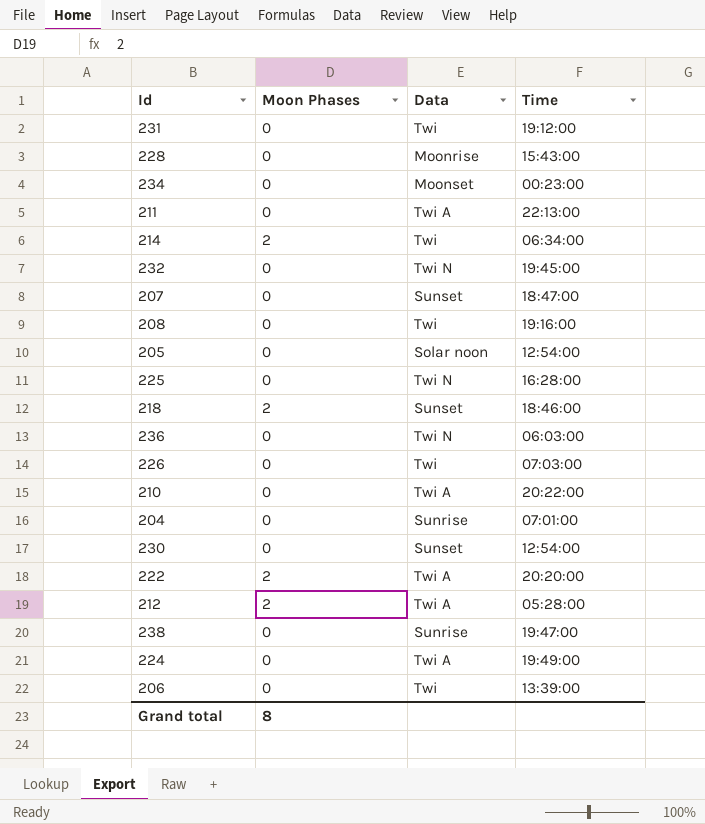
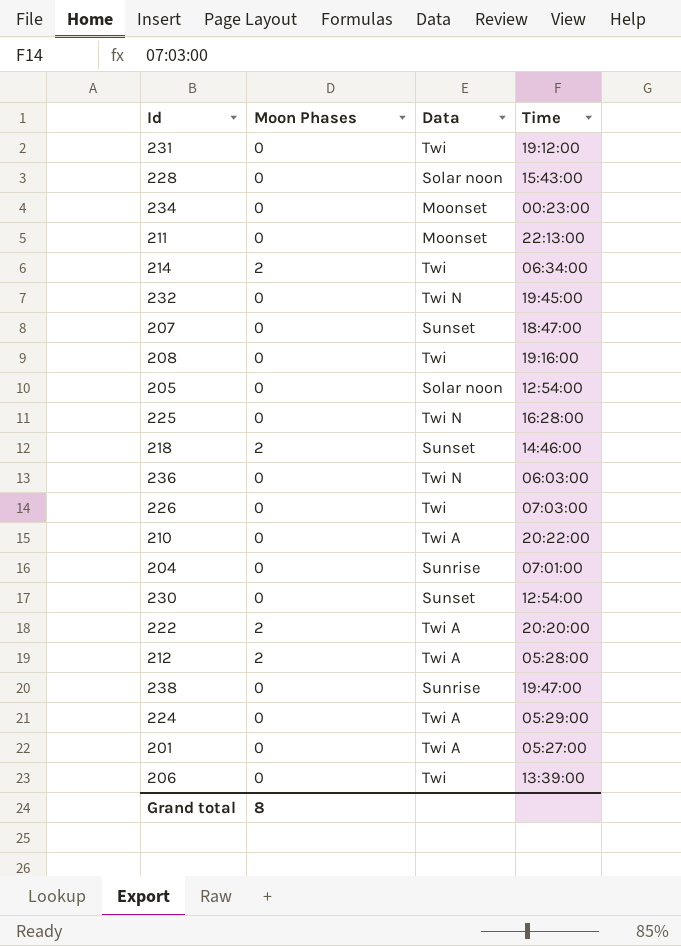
228 | Data: Moonrise -> Solar noon
211 | Data: Twi A -> Moonset
218 | Time: 18:46:00 -> 14:46:00
224 | Time: 19:49:00 -> 05:29:00
row 201: none -> 0 | Twi A | 05:27:00

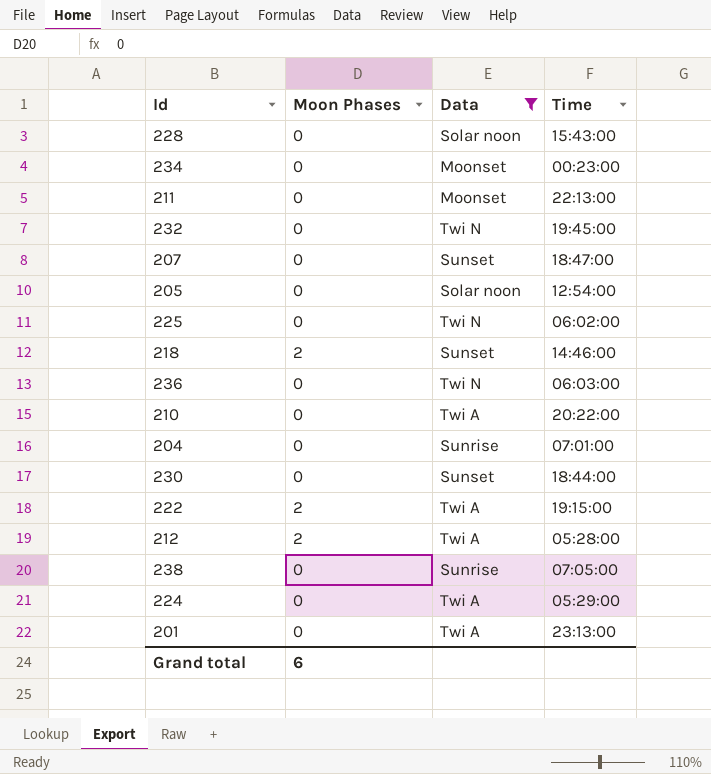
filter: none -> Data != Twi
225 | Time: 16:28:00 -> 06:02:00
230 | Time: 12:54:00 -> 18:44:00
222 | Time: 20:20:00 -> 19:15:00
238 | Time: 19:47:00 -> 07:05:00
201 | Time: 05:27:00 -> 23:13:00
Grand total | Moon Phases: 8 -> 6

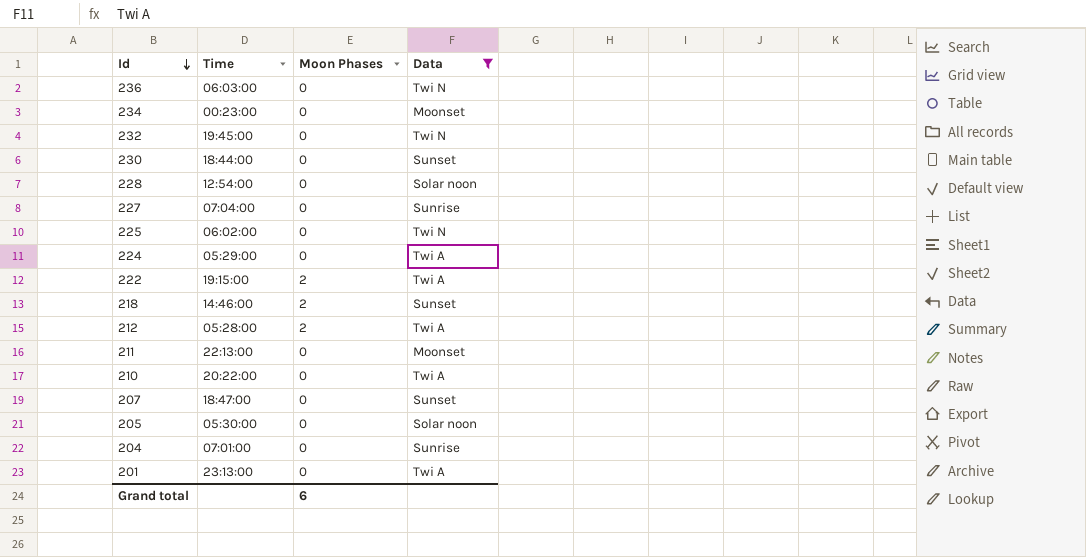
row order: none -> Id descending
column Time | position: 4 -> 2
row 238: 0 | Sunrise | 07:05:00 -> none
228 | Time: 15:43:00 -> 12:54:00
row 227: none -> 07:04:00 | 0 | Sunrise
205 | Time: 12:54:00 -> 05:30:00

